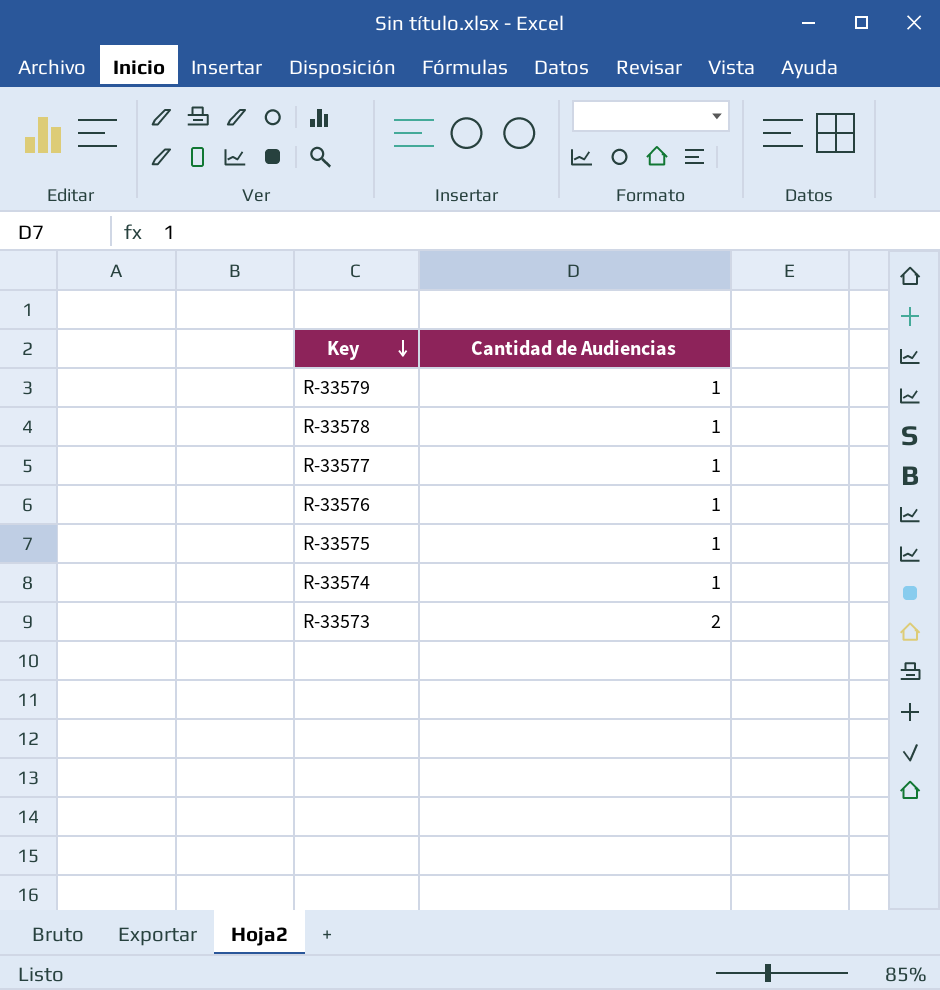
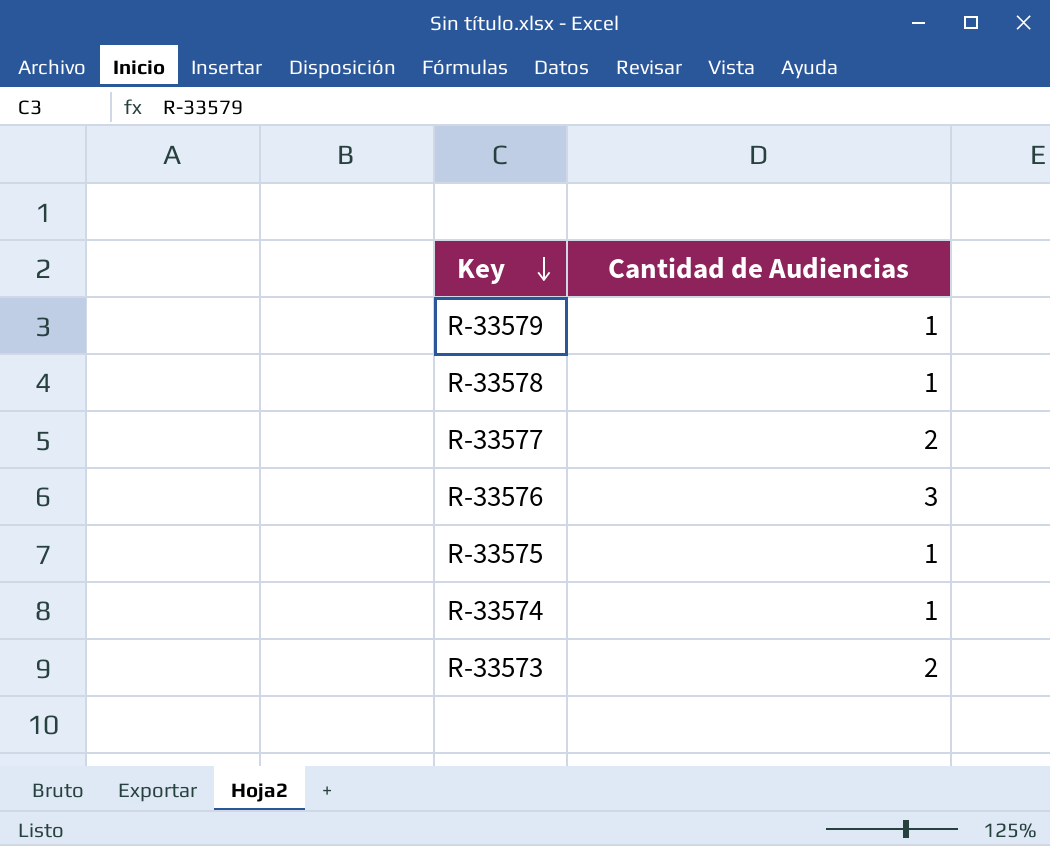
R-33577 | Cantidad de Audiencias: 1 -> 2
R-33576 | Cantidad de Audiencias: 1 -> 3

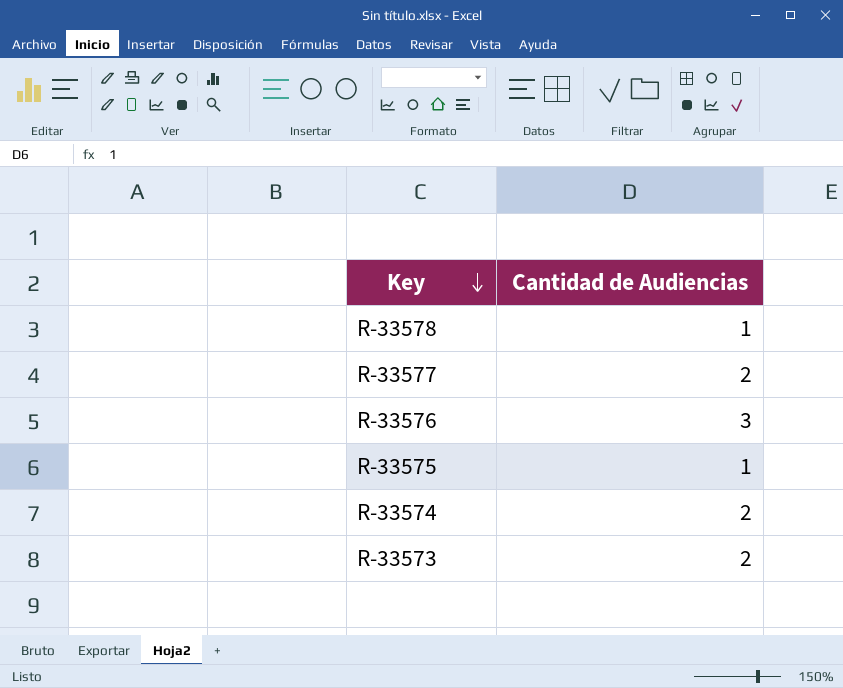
row R-33579: 1 -> none
R-33574 | Cantidad de Audiencias: 1 -> 2

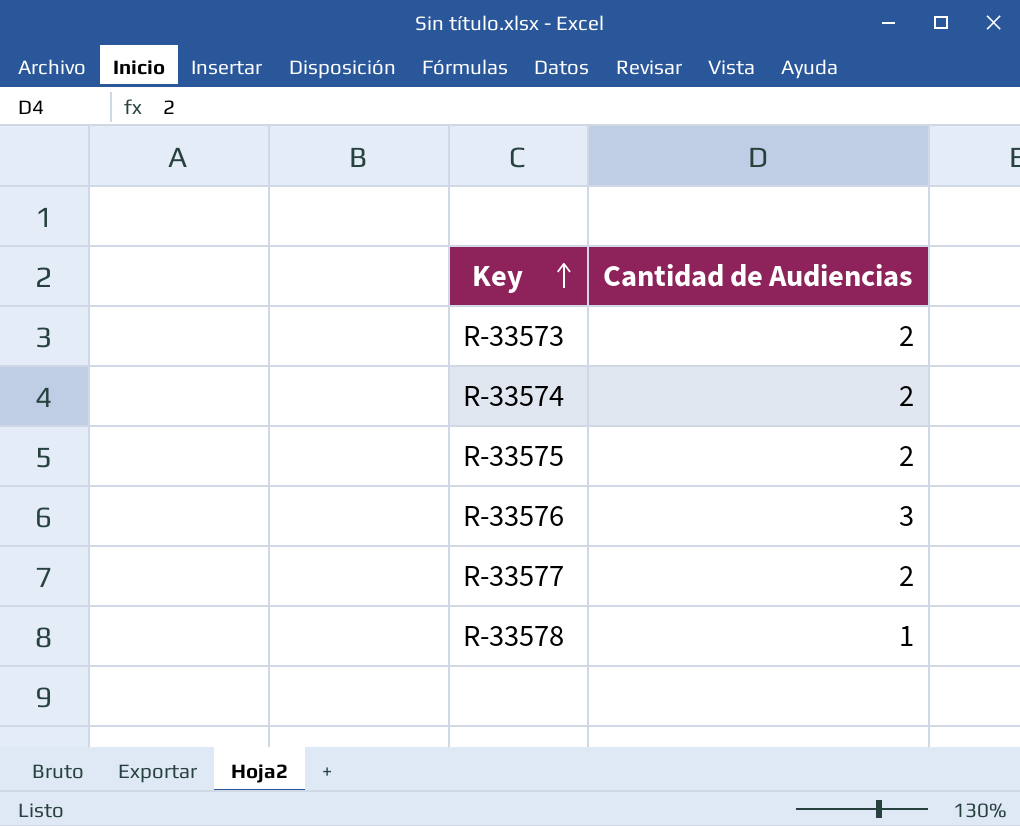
row order: Key descending -> Key ascending
R-33575 | Cantidad de Audiencias: 1 -> 2

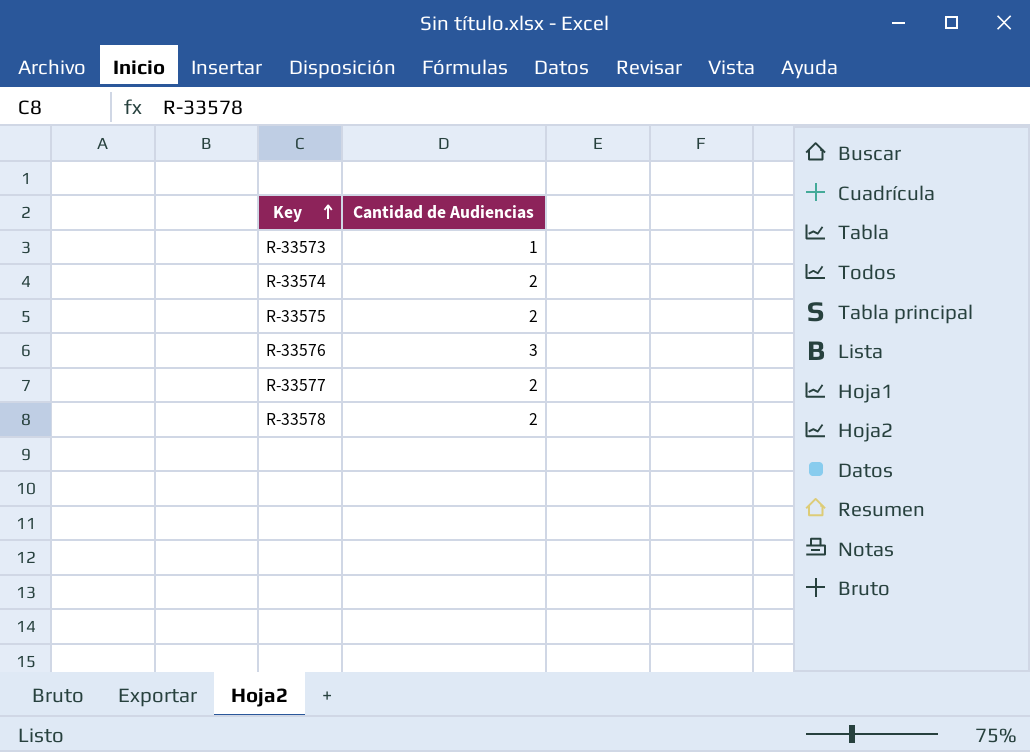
R-33573 | Cantidad de Audiencias: 2 -> 1
R-33578 | Cantidad de Audiencias: 1 -> 2

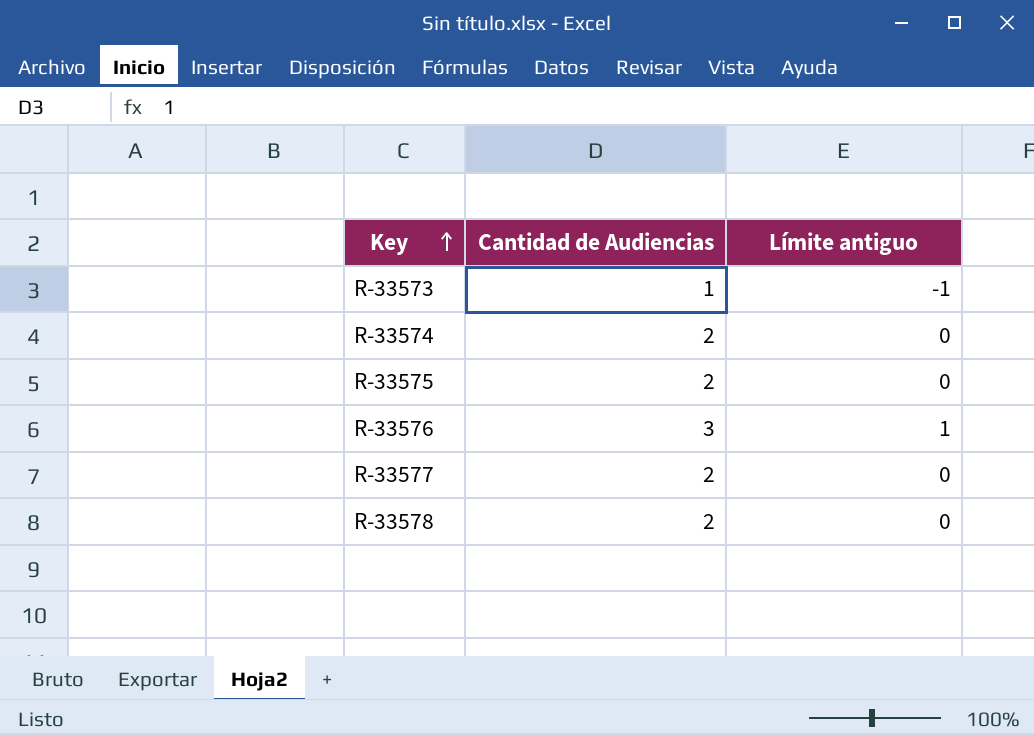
column Límite antiguo | formula: none -> [Cantidad de Audiencias] - 2

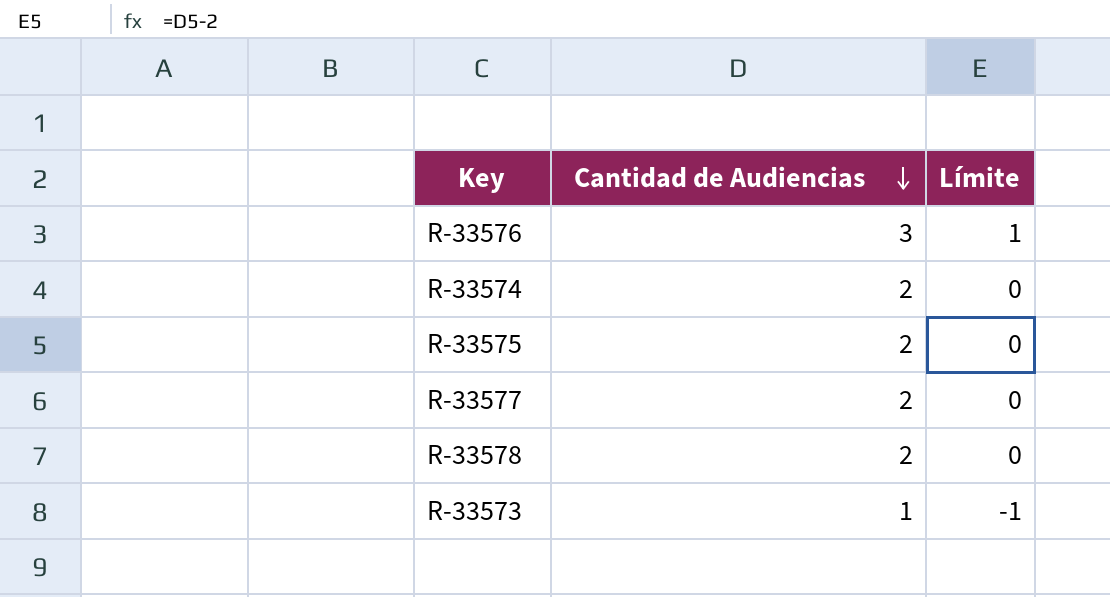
row order: Key ascending -> Cantidad de Audiencias descending
column name: Límite antiguo -> Límite

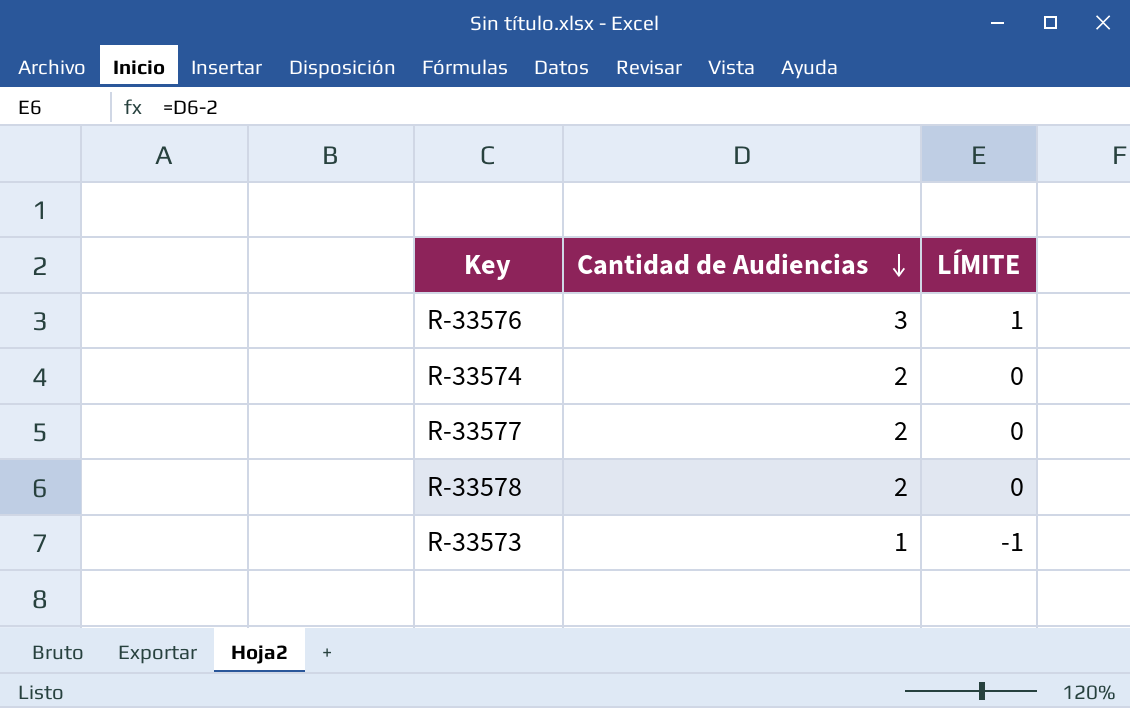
column name: Límite -> LÍMITE
row R-33575: 2 | 0 -> none

